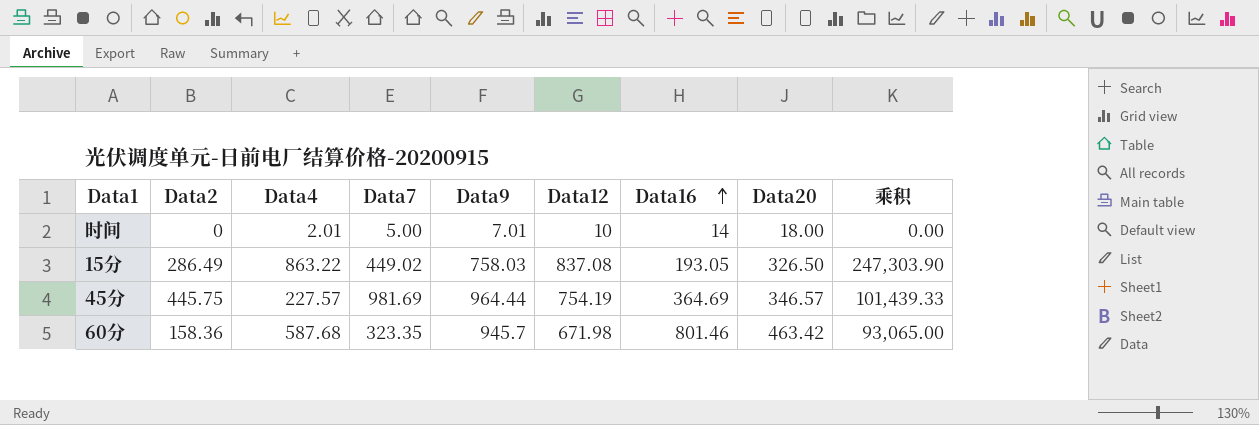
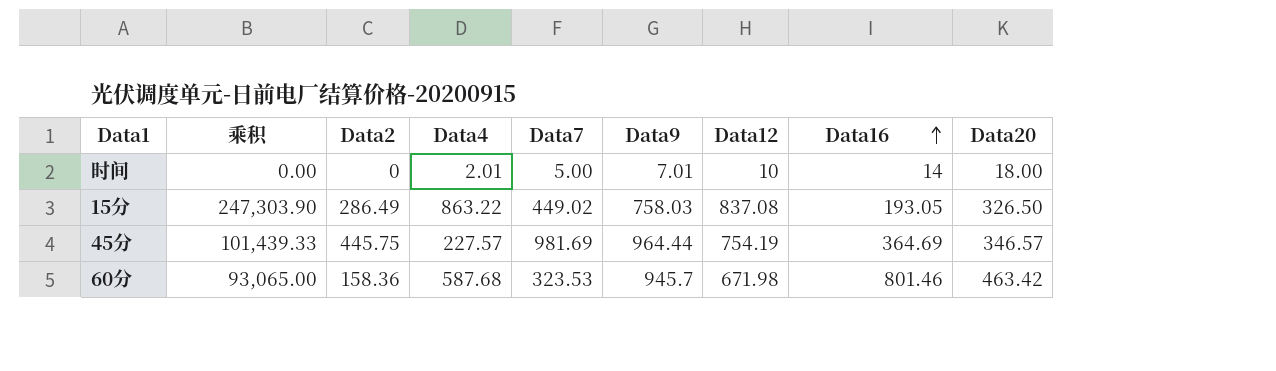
column 乘积 | position: 9 -> 2
60分 | Data7: 323.35 -> 323.53

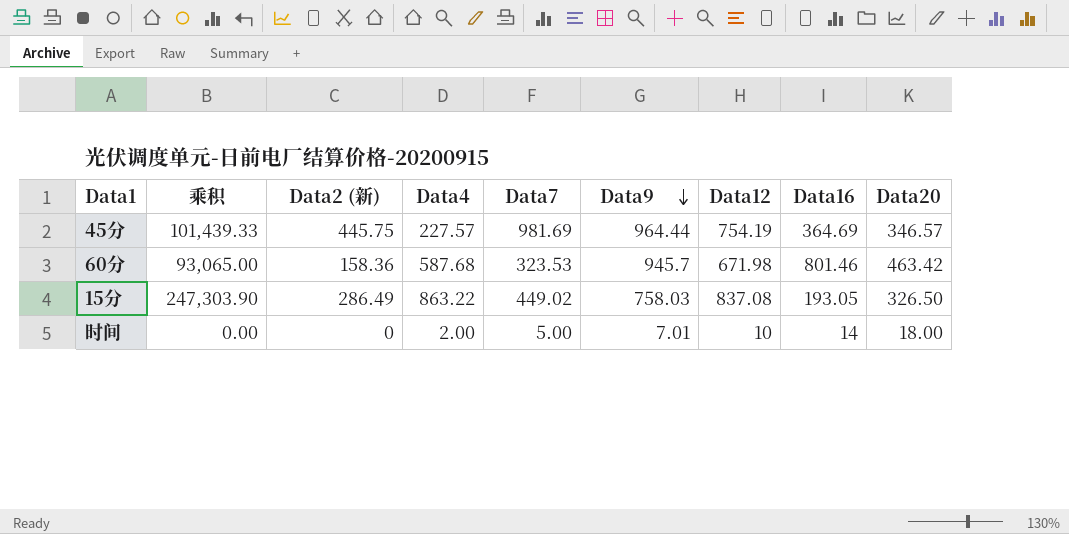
row order: Data16 ascending -> Data9 descending
column name: Data2 -> Data2 (新)
时间 | Data4: 2.01 -> 2.00

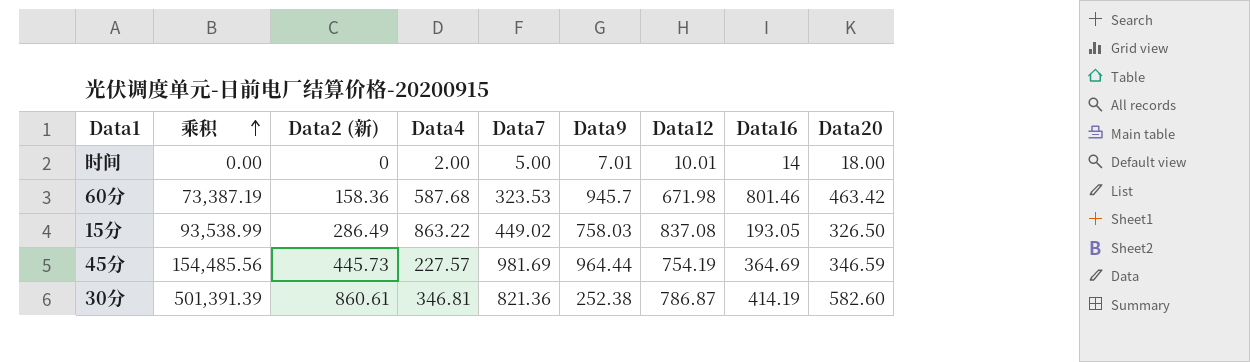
row order: Data9 descending -> 乘积 ascending
column 乘积 | formula: [Data2 (新)] * [Data4] -> [Data2 (新)] * [Data20]
时间 | Data12: 10 -> 10.01
45分 | Data2 (新): 445.75 -> 445.73
45分 | Data20: 346.57 -> 346.59
row 30分: none -> 501,391.39 | 860.61 | 346.81 | 821.36 | 252.38 | 786.87 | 414.19 | 582.60

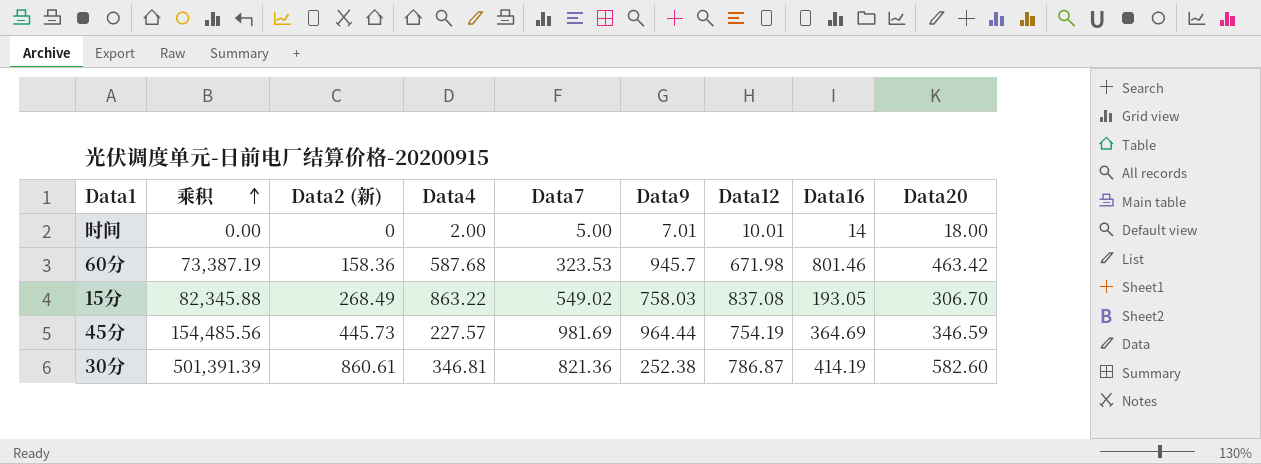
15分 | 乘积: 93,538.99 -> 82,345.88
15分 | Data2 (新): 286.49 -> 268.49
15分 | Data7: 449.02 -> 549.02
15分 | Data20: 326.50 -> 306.70

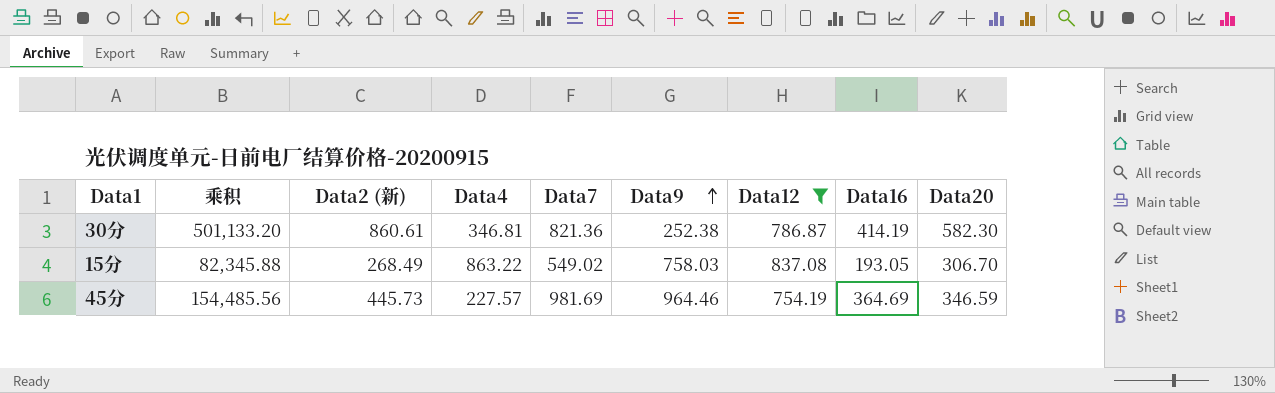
filter: none -> Data12 >= 754.19
row order: 乘积 ascending -> Data9 ascending
30分 | 乘积: 501,391.39 -> 501,133.20
30分 | Data20: 582.60 -> 582.30
45分 | Data9: 964.44 -> 964.46

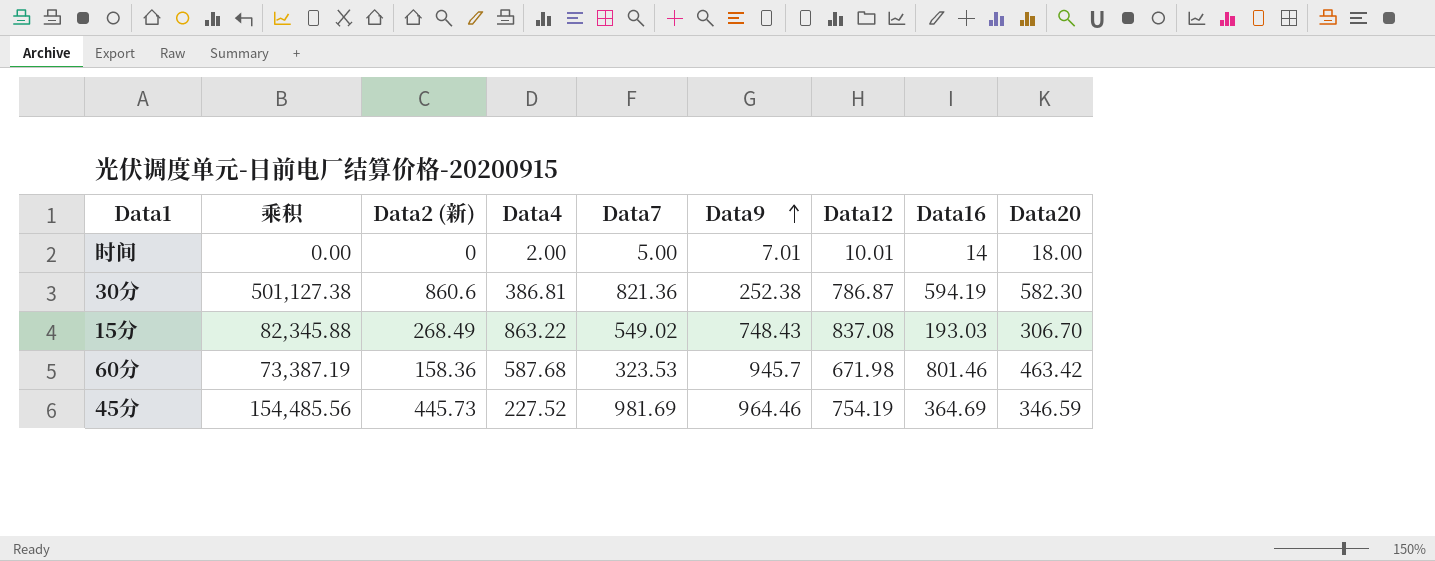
filter: Data12 >= 754.19 -> none
30分 | 乘积: 501,133.20 -> 501,127.38
30分 | Data2 (新): 860.61 -> 860.6
30分 | Data4: 346.81 -> 386.81
30分 | Data16: 414.19 -> 594.19
15分 | Data9: 758.03 -> 748.43
15分 | Data16: 193.05 -> 193.03
45分 | Data4: 227.57 -> 227.52

